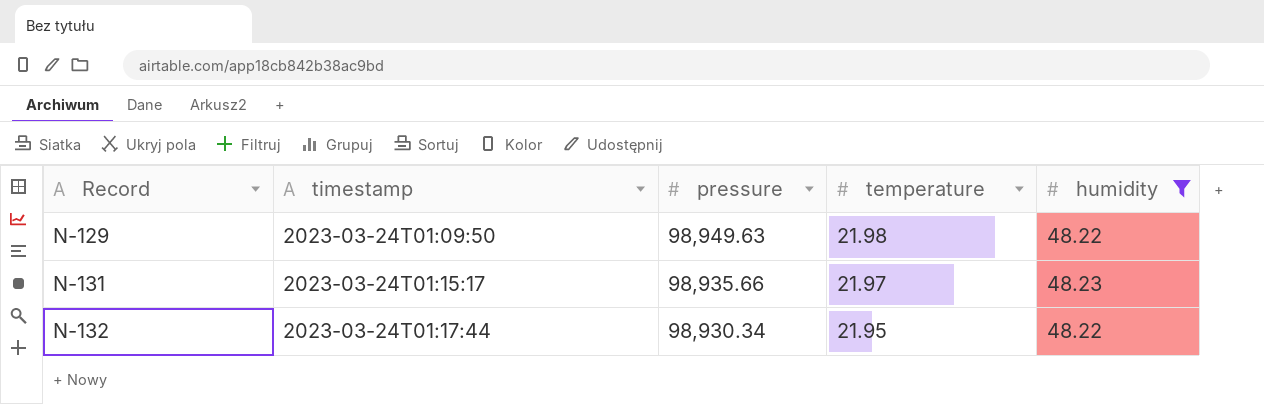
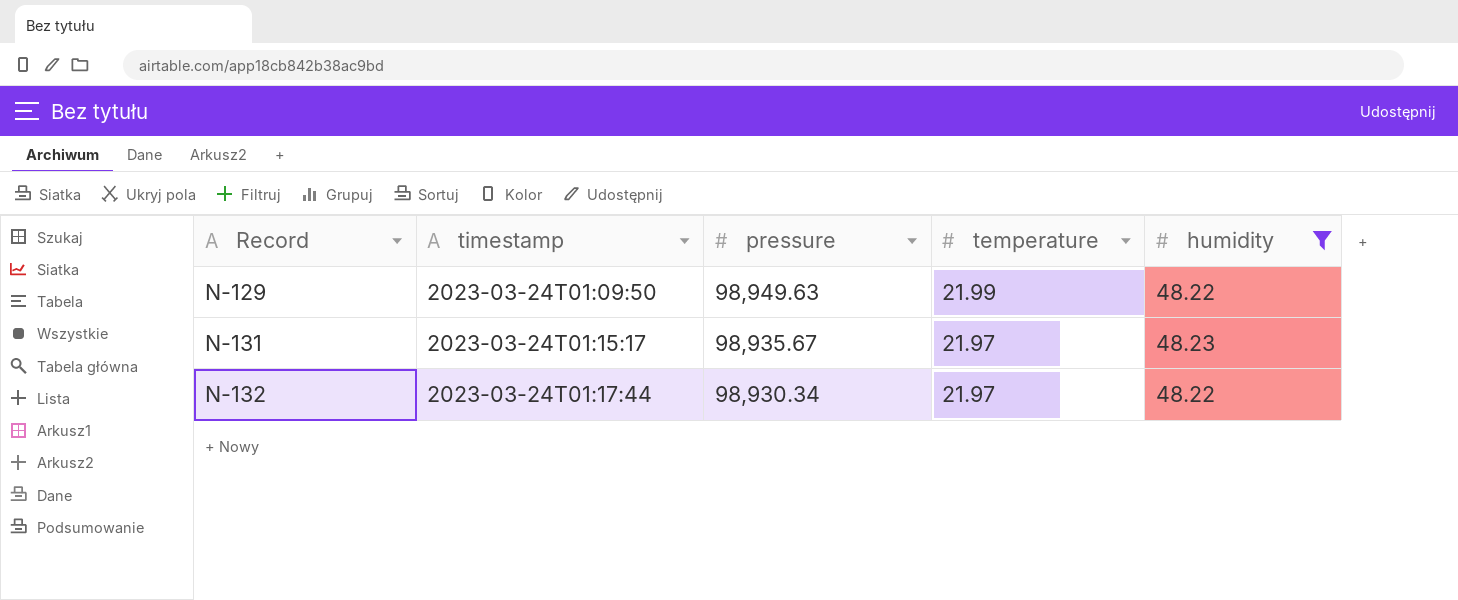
N-129 | temperature: 21.98 -> 21.99
N-131 | pressure: 98,935.66 -> 98,935.67
N-132 | temperature: 21.95 -> 21.97

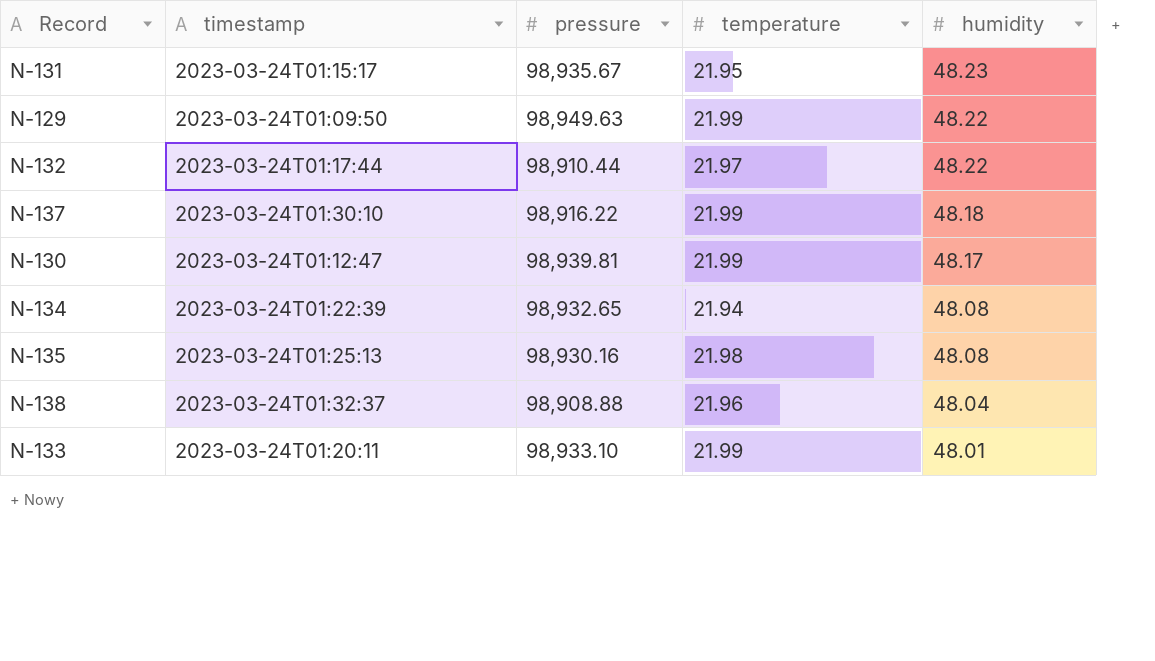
filter: humidity >= 48.22 -> none
row order: Record ascending -> humidity descending
N-131 | temperature: 21.97 -> 21.95
N-132 | pressure: 98,930.34 -> 98,910.44

